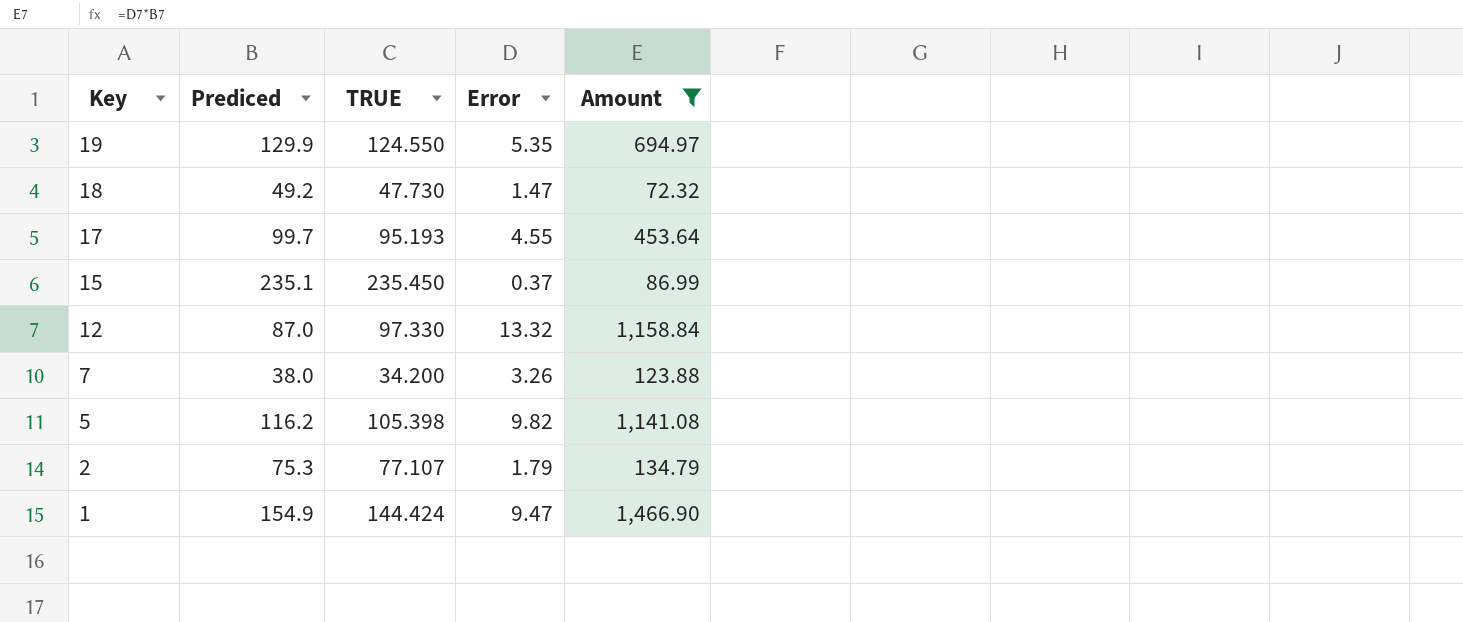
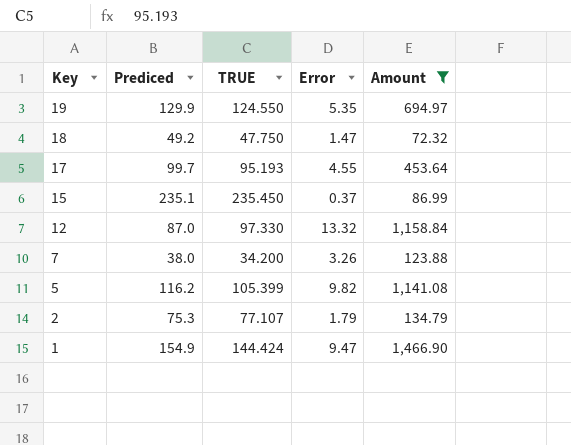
18 | TRUE: 47.730 -> 47.750
5 | TRUE: 105.398 -> 105.399

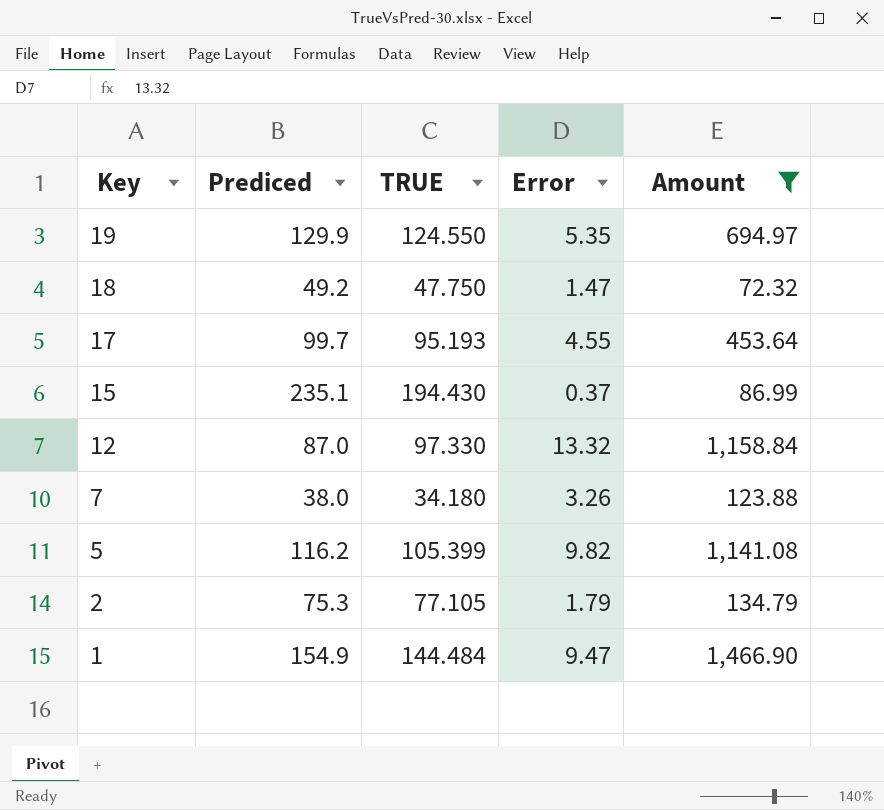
15 | TRUE: 235.450 -> 194.430
7 | TRUE: 34.200 -> 34.180
2 | TRUE: 77.107 -> 77.105
1 | TRUE: 144.424 -> 144.484

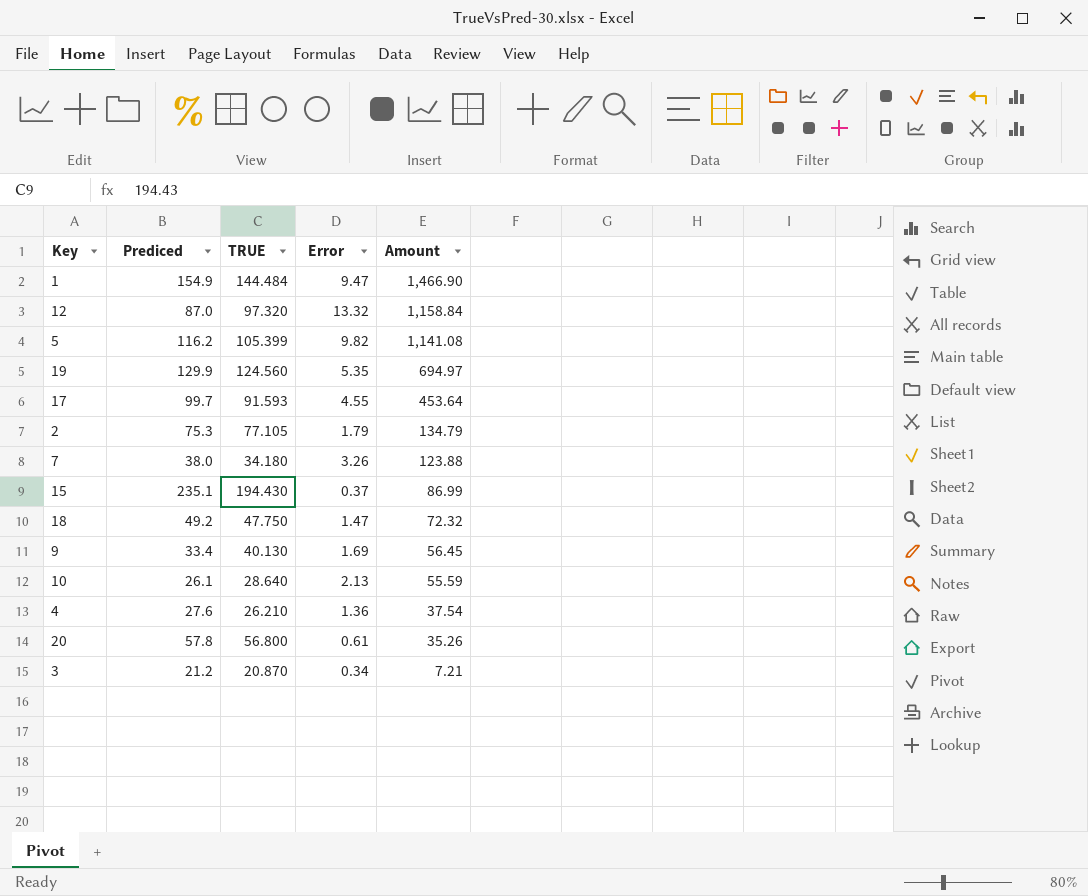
filter: Amount >= 72.32 -> none
row order: Key descending -> Amount descending
12 | TRUE: 97.330 -> 97.320
19 | TRUE: 124.550 -> 124.560
17 | TRUE: 95.193 -> 91.593

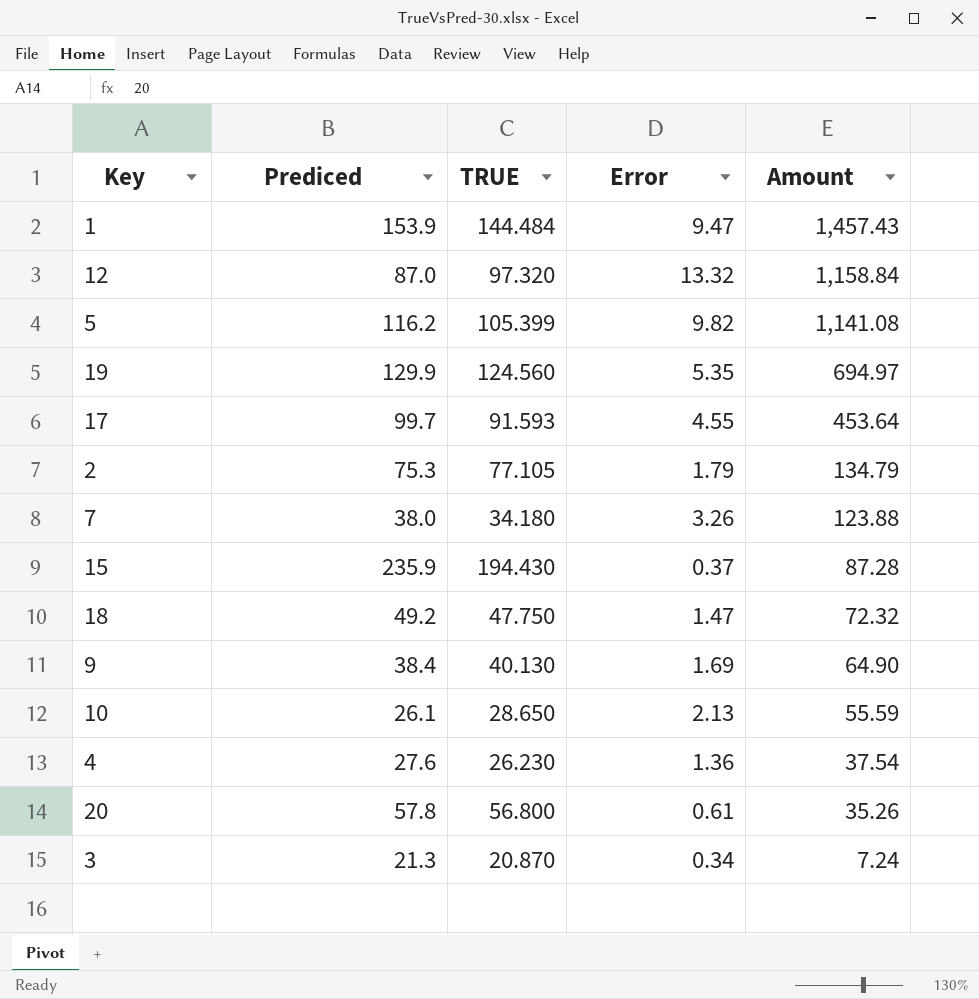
1 | Prediced: 154.9 -> 153.9
1 | Amount: 1,466.90 -> 1,457.43
15 | Prediced: 235.1 -> 235.9
15 | Amount: 86.99 -> 87.28
9 | Prediced: 33.4 -> 38.4
9 | Amount: 56.45 -> 64.90
10 | TRUE: 28.640 -> 28.650
4 | TRUE: 26.210 -> 26.230
3 | Prediced: 21.2 -> 21.3
3 | Amount: 7.21 -> 7.24

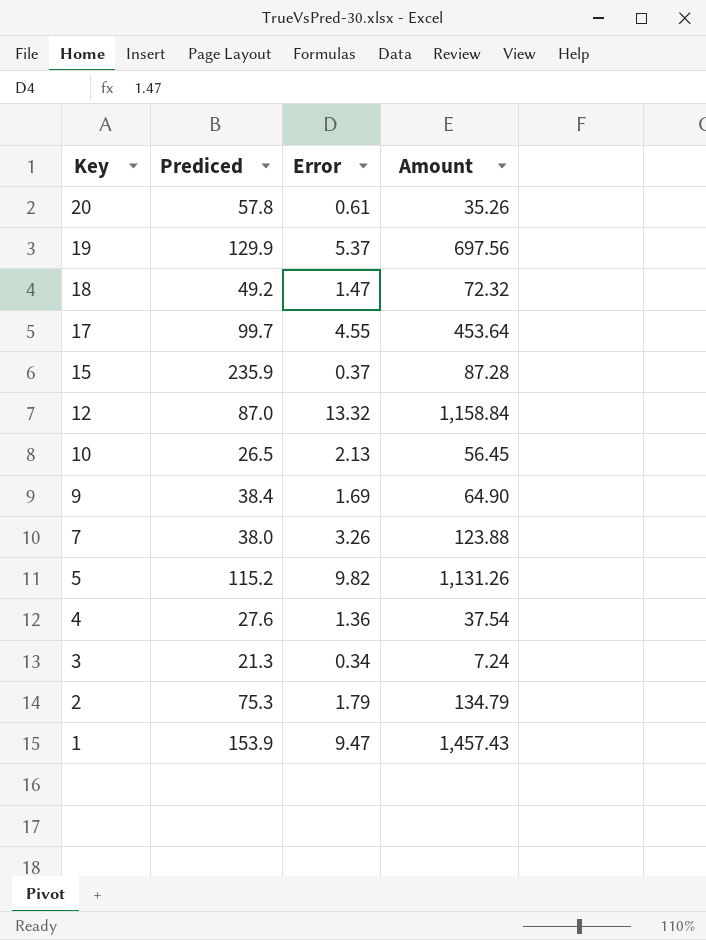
row order: Amount descending -> Key descending
column TRUE | position: 3 -> none
19 | Error: 5.35 -> 5.37
19 | Amount: 694.97 -> 697.56
10 | Prediced: 26.1 -> 26.5
10 | Amount: 55.59 -> 56.45
5 | Prediced: 116.2 -> 115.2
5 | Amount: 1,141.08 -> 1,131.26

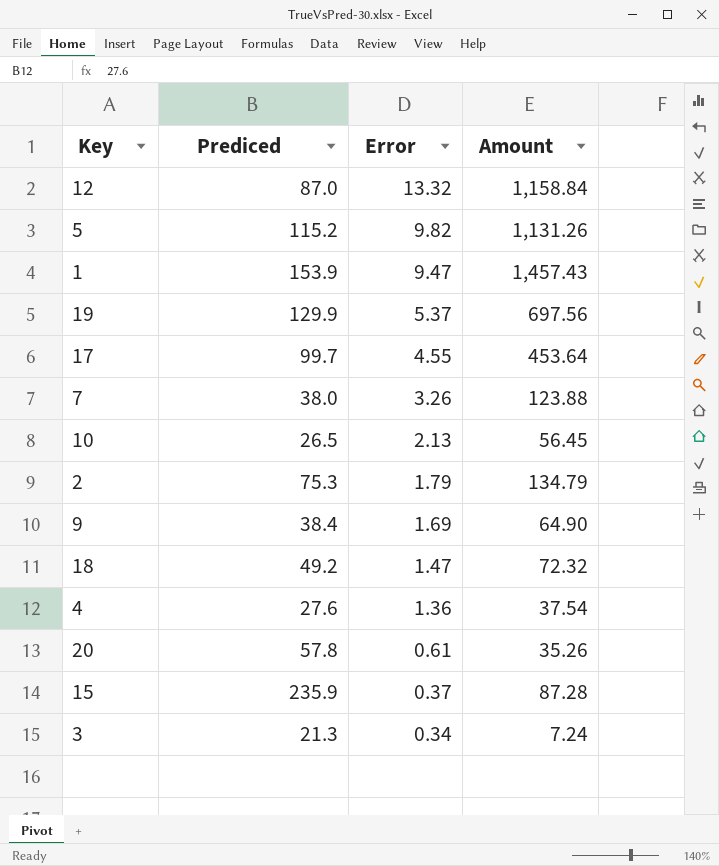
row order: Key descending -> Error descending

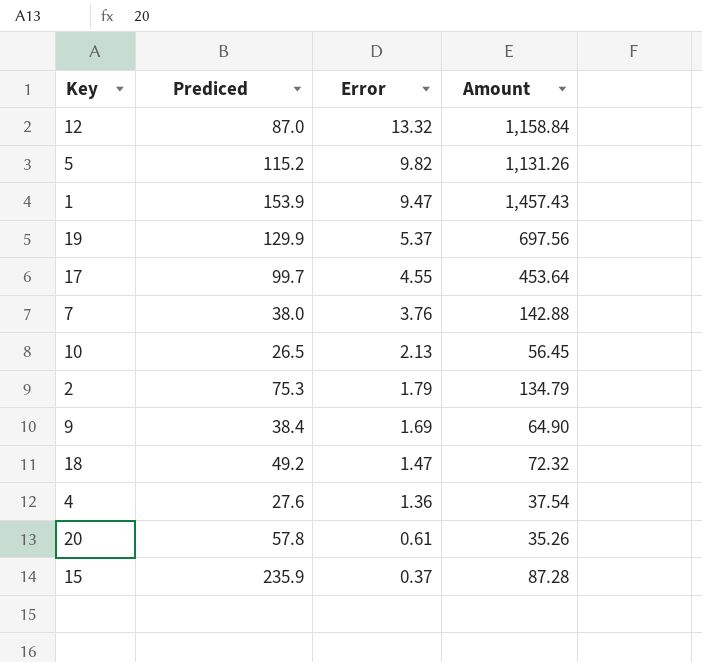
row 3: 21.3 | 0.34 | 7.24 -> none
7 | Error: 3.26 -> 3.76
7 | Amount: 123.88 -> 142.88

